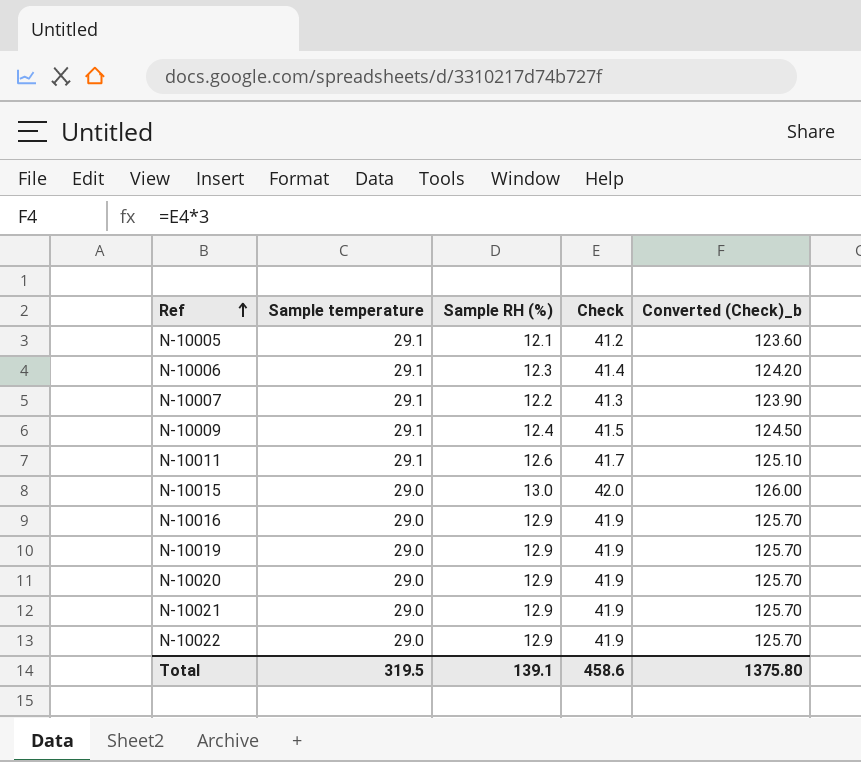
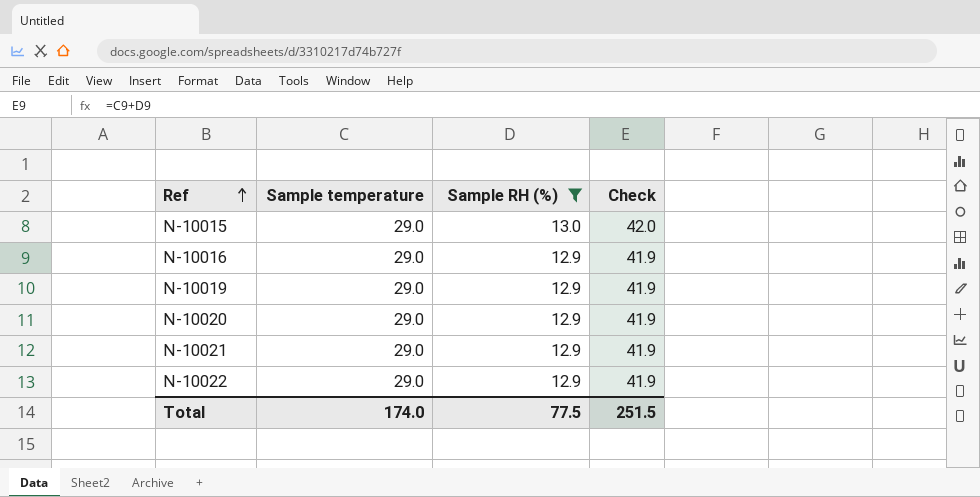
filter: none -> Sample RH (%) >= 12.9
column Converted (Check)_b | formula: [Check] * 3 -> none
Total | Sample temperature: 319.5 -> 174.0
Total | Sample RH (%): 139.1 -> 77.5
Total | Check: 458.6 -> 251.5

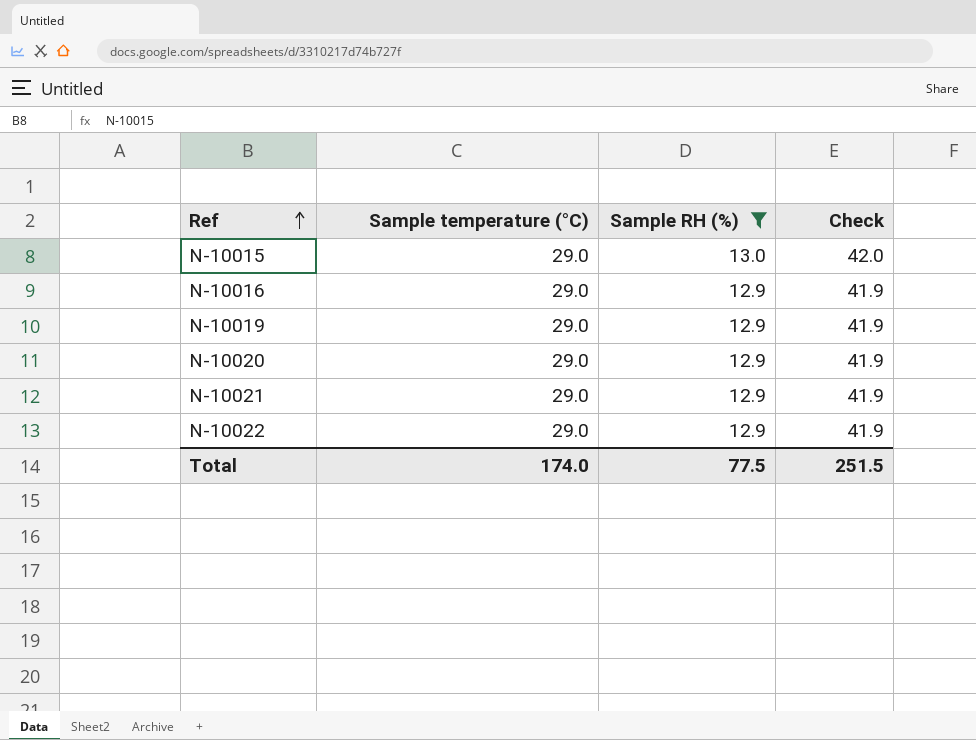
column name: Sample temperature -> Sample temperature (°C)

